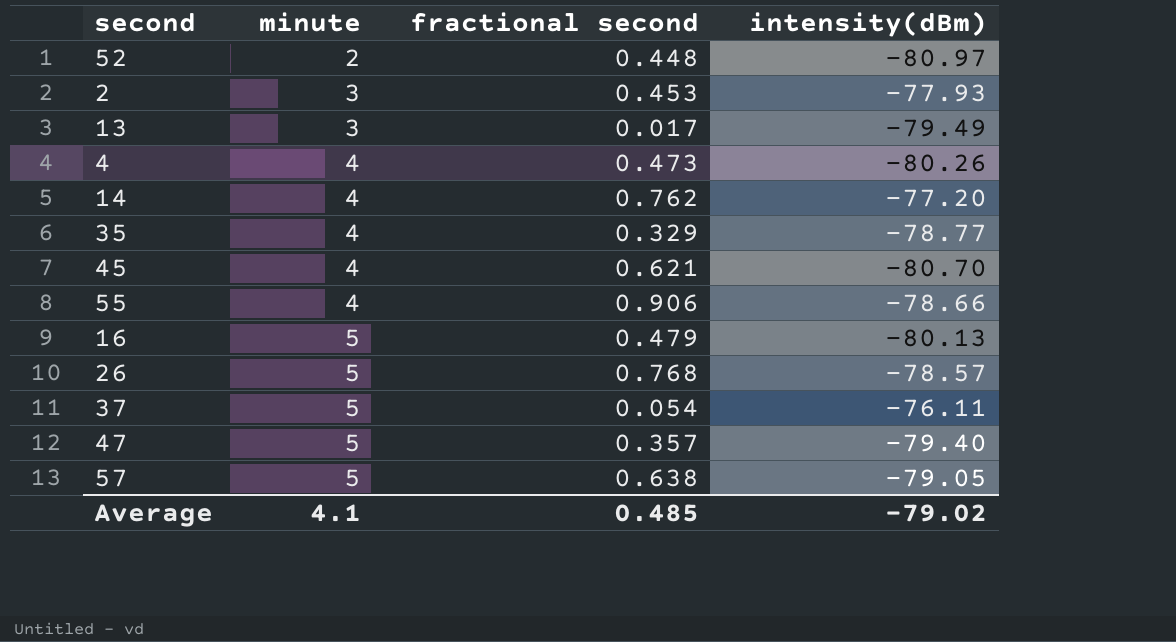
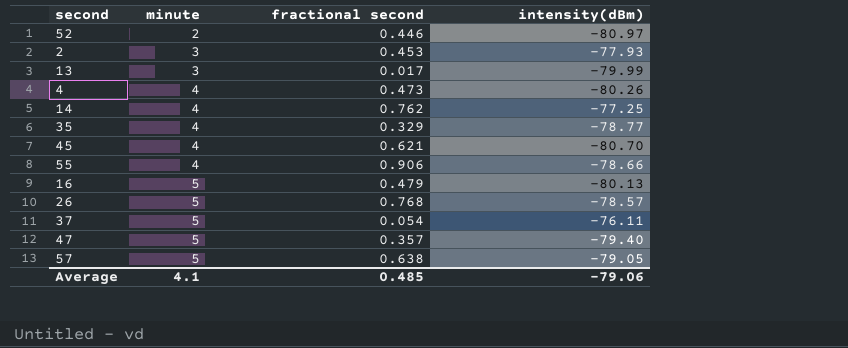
52 | fractional second: 0.448 -> 0.446
13 | intensity(dBm): -79.49 -> -79.99
14 | intensity(dBm): -77.20 -> -77.25
Average | intensity(dBm): -79.02 -> -79.06

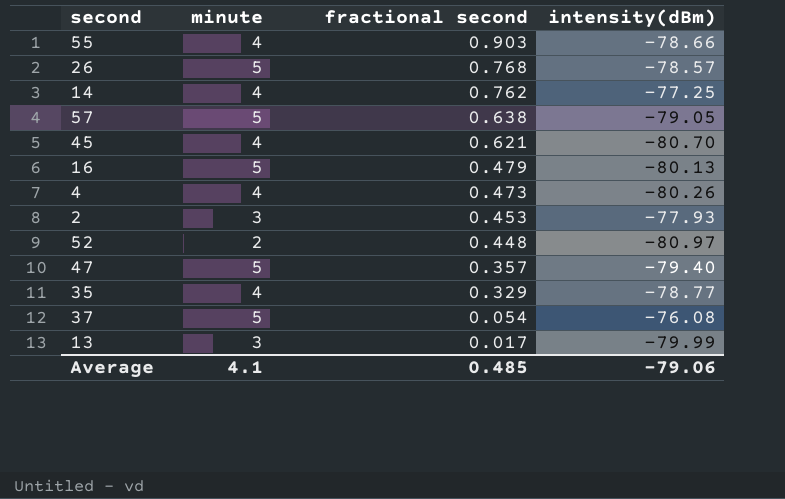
row order: minute ascending -> fractional second descending
55 | fractional second: 0.906 -> 0.903
52 | fractional second: 0.446 -> 0.448
37 | intensity(dBm): -76.11 -> -76.08

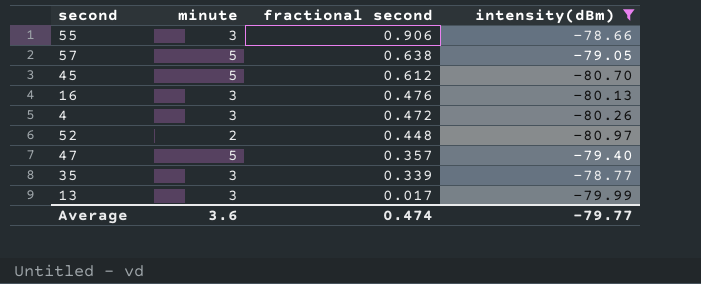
filter: none -> intensity(dBm) <= -78.66
55 | minute: 4 -> 3
55 | fractional second: 0.903 -> 0.906
45 | minute: 4 -> 5
45 | fractional second: 0.621 -> 0.612
16 | minute: 5 -> 3
16 | fractional second: 0.479 -> 0.476
4 | minute: 4 -> 3
4 | fractional second: 0.473 -> 0.472
35 | minute: 4 -> 3
35 | fractional second: 0.329 -> 0.339
Average | minute: 4.1 -> 3.6
Average | fractional second: 0.485 -> 0.474
Average | intensity(dBm): -79.06 -> -79.77

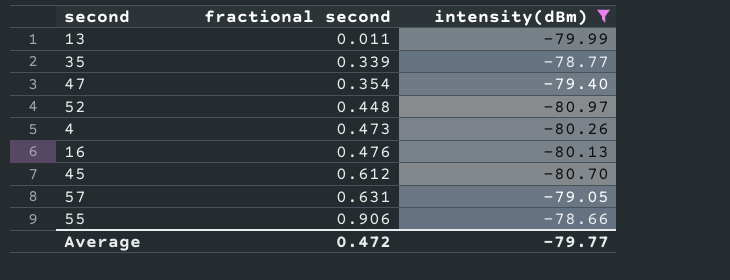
row order: fractional second descending -> fractional second ascending
column minute | position: 2 -> none
13 | fractional second: 0.017 -> 0.011
47 | fractional second: 0.357 -> 0.354
4 | fractional second: 0.472 -> 0.473
57 | fractional second: 0.638 -> 0.631
Average | fractional second: 0.474 -> 0.472

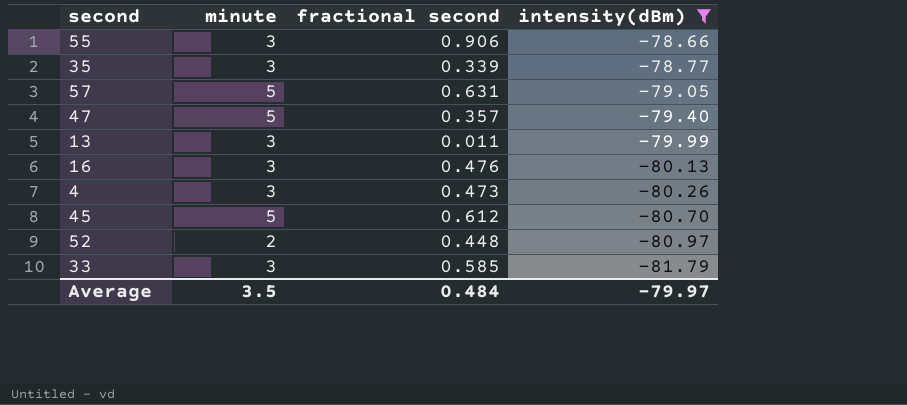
row order: fractional second ascending -> intensity(dBm) descending
column minute | position: none -> 2
47 | fractional second: 0.354 -> 0.357
row 33: none -> 3 | 0.585 | -81.79
Average | fractional second: 0.472 -> 0.484
Average | intensity(dBm): -79.77 -> -79.97

